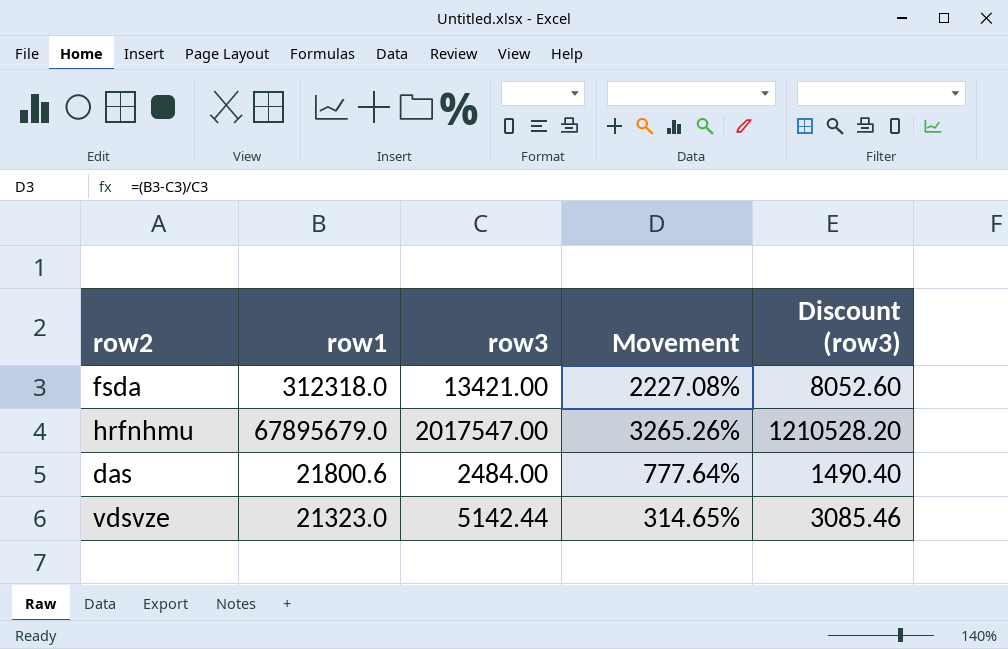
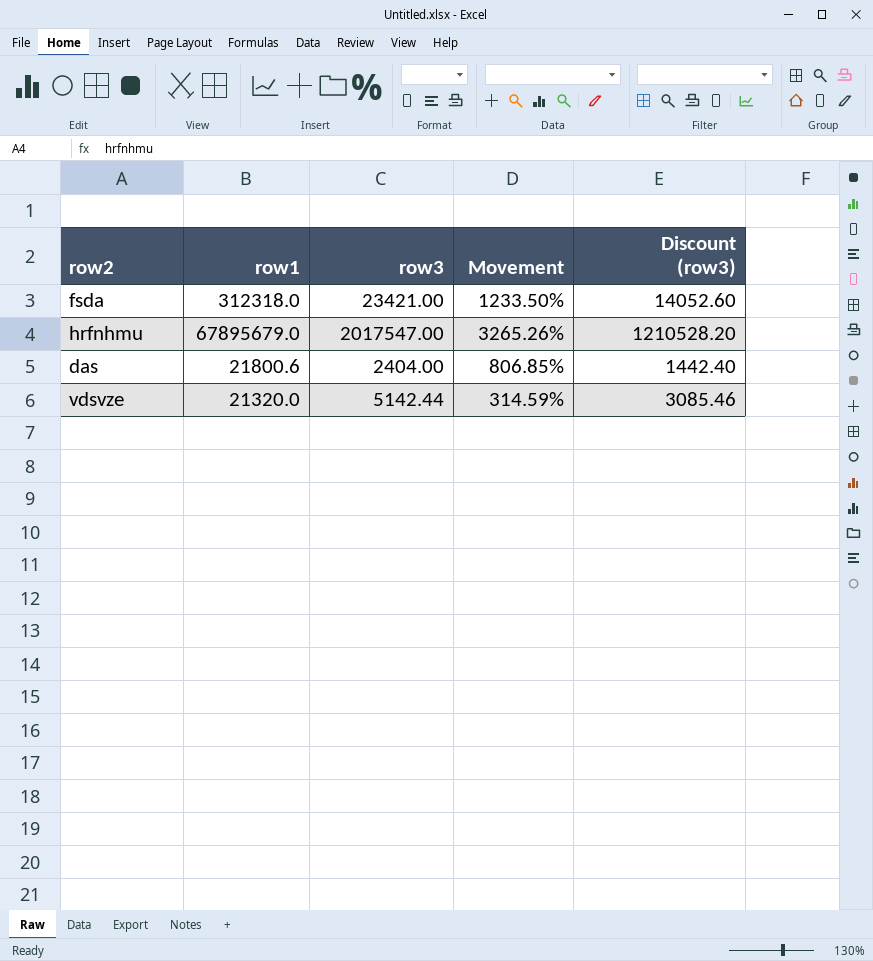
fsda | row3: 13421.00 -> 23421.00
fsda | Movement: 2227.08% -> 1233.50%
fsda | Discount (row3): 8052.60 -> 14052.60
das | row3: 2484.00 -> 2404.00
das | Movement: 777.64% -> 806.85%
das | Discount (row3): 1490.40 -> 1442.40
vdsvze | row1: 21323.0 -> 21320.0
vdsvze | Movement: 314.65% -> 314.59%

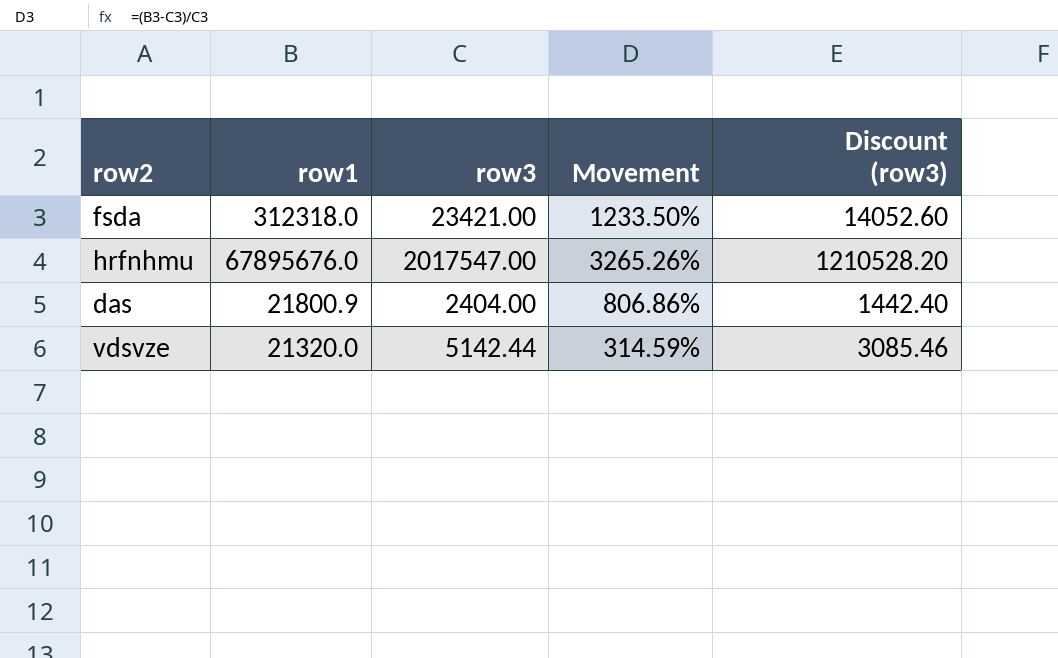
hrfnhmu | row1: 67895679.0 -> 67895676.0
das | row1: 21800.6 -> 21800.9
das | Movement: 806.85% -> 806.86%

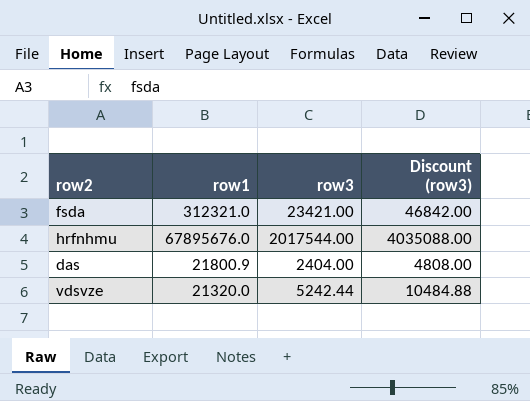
column Movement | formula: ([row1] - [row3]) / [row3] -> none
column Discount (row3) | formula: [row3] * 0.6 -> [row3] * 2
fsda | row1: 312318.0 -> 312321.0
hrfnhmu | row3: 2017547.00 -> 2017544.00
vdsvze | row3: 5142.44 -> 5242.44

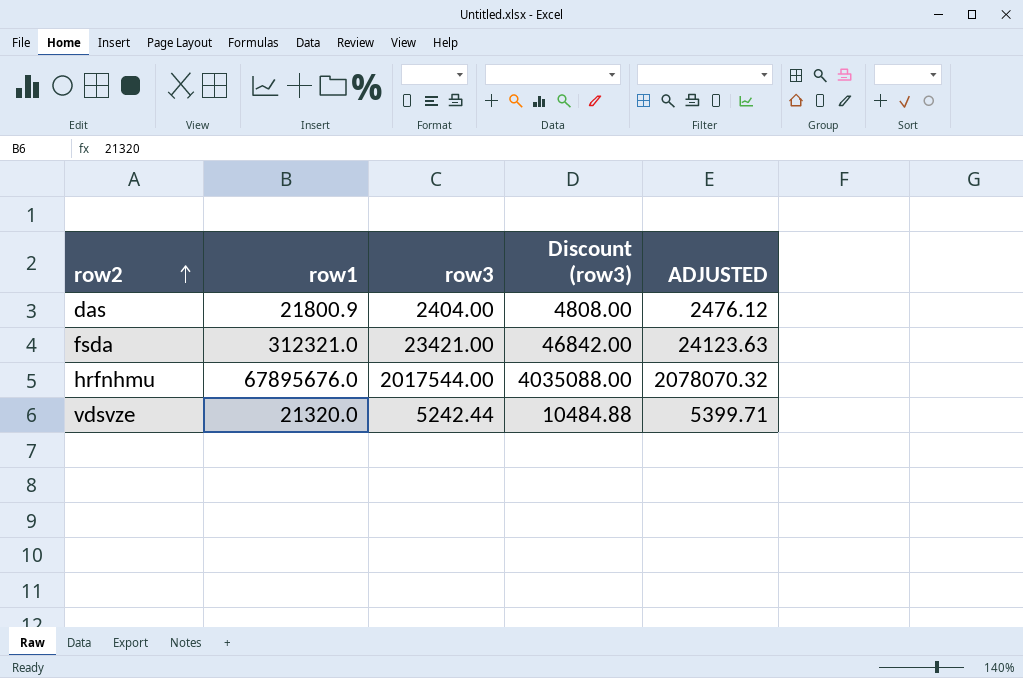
row order: none -> row2 ascending
column ADJUSTED | formula: none -> [row3] * 1.03

